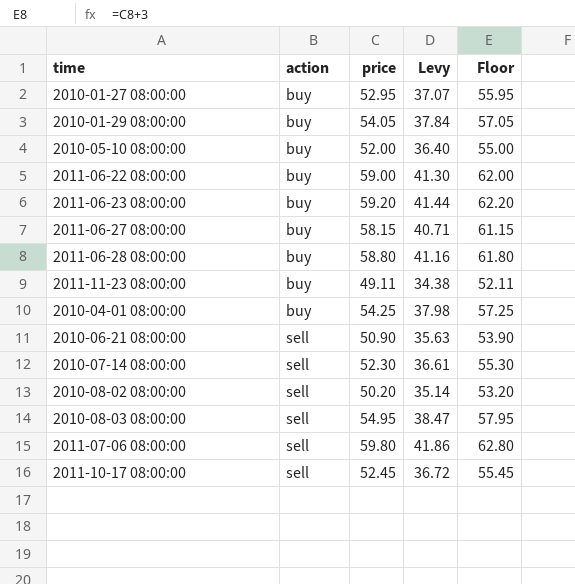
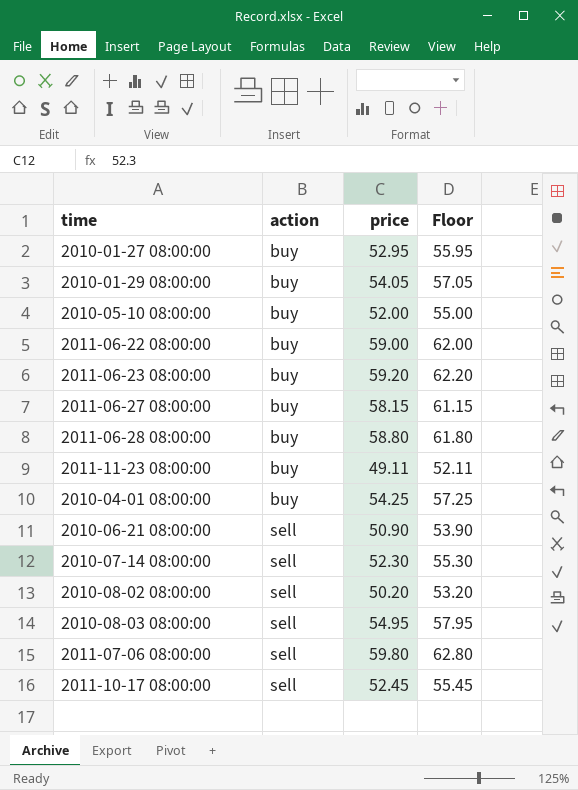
column Levy | formula: [price] * 0.7 -> none

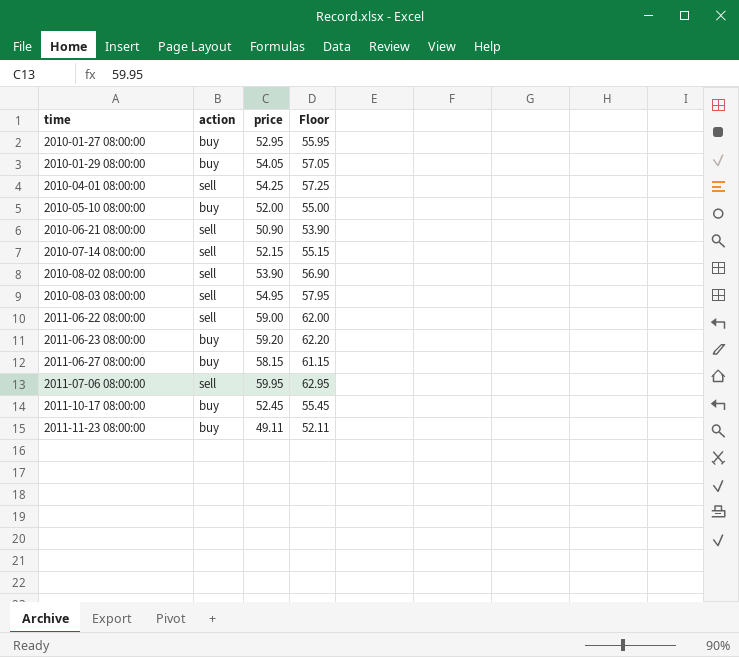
row order: action ascending -> time ascending
row 2011-06-28 08:00:00: buy | 58.80 | 61.80 -> none
2010-04-01 08:00:00 | action: buy -> sell
2010-07-14 08:00:00 | price: 52.30 -> 52.15
2010-07-14 08:00:00 | Floor: 55.30 -> 55.15
2010-08-02 08:00:00 | price: 50.20 -> 53.90
2010-08-02 08:00:00 | Floor: 53.20 -> 56.90
2011-06-22 08:00:00 | action: buy -> sell
2011-07-06 08:00:00 | price: 59.80 -> 59.95
2011-07-06 08:00:00 | Floor: 62.80 -> 62.95
2011-10-17 08:00:00 | action: sell -> buy

